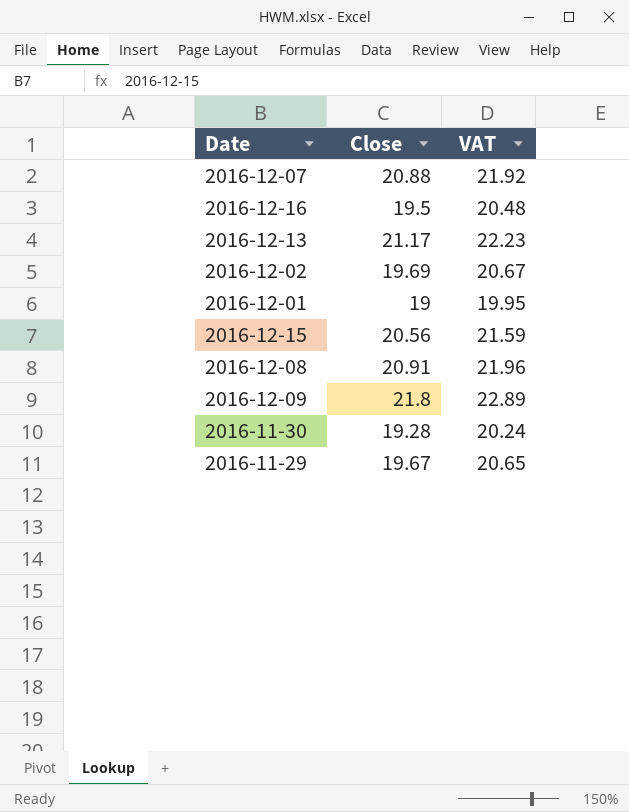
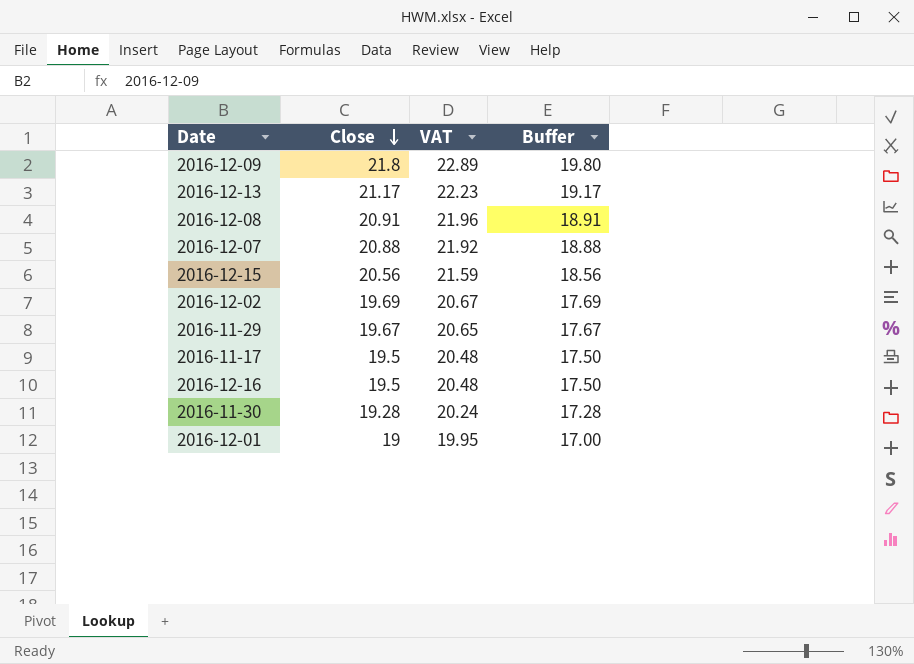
row order: none -> Close descending
column Buffer | formula: none -> [Close] - 2
row 2016-11-17: none -> 19.5 | 20.48 | 17.50

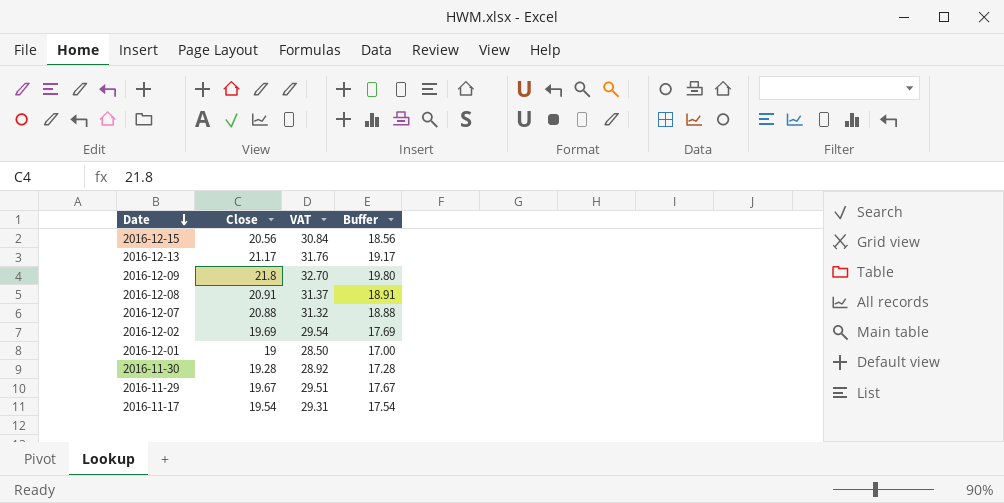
row order: Close descending -> Date descending
column VAT | formula: [Close] * 1.05 -> [Close] * 1.5
row 2016-12-16: 19.5 | 20.48 | 17.50 -> none
2016-11-17 | Close: 19.5 -> 19.54
2016-11-17 | Buffer: 17.50 -> 17.54

